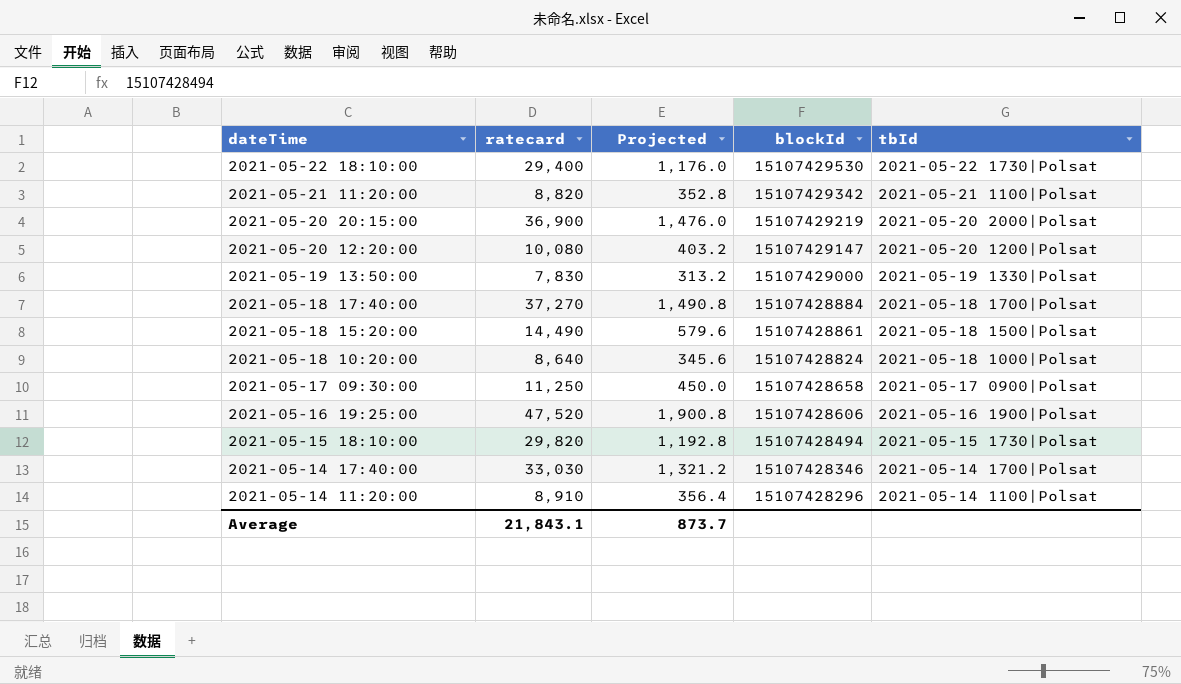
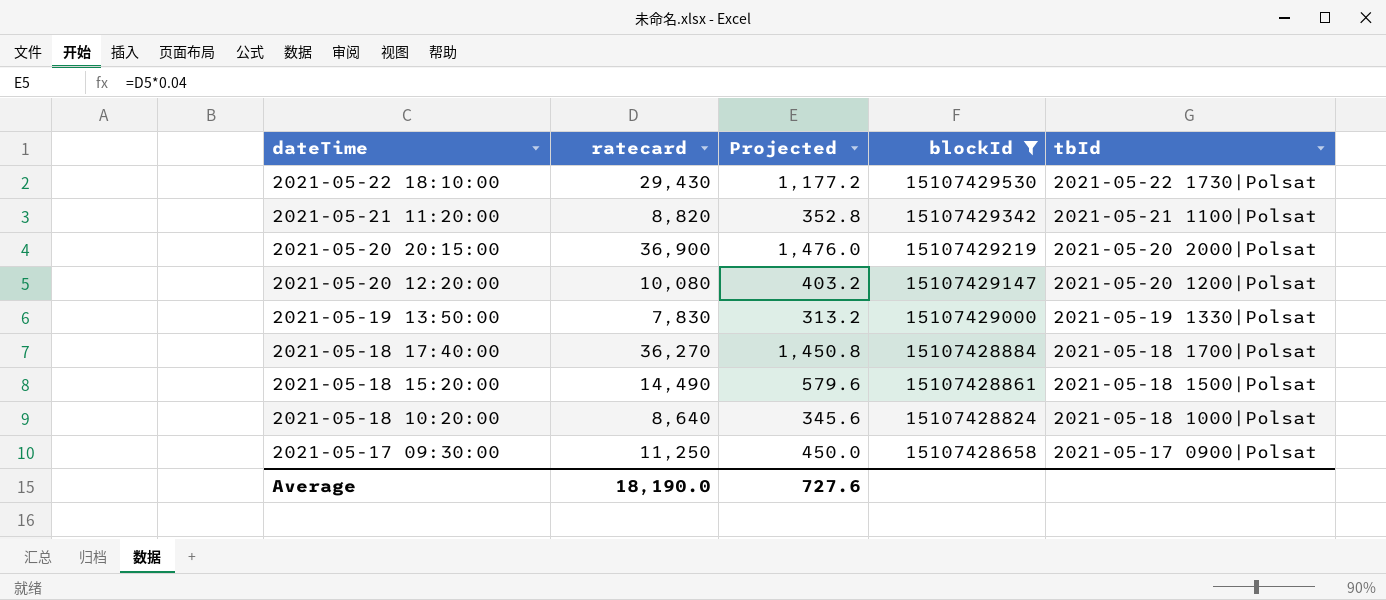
filter: none -> blockId >= 15107428658
2021-05-22 18:10:00 | ratecard: 29,400 -> 29,430
2021-05-22 18:10:00 | Projected: 1,176.0 -> 1,177.2
2021-05-18 17:40:00 | ratecard: 37,270 -> 36,270
2021-05-18 17:40:00 | Projected: 1,490.8 -> 1,450.8
Average | ratecard: 21,843.1 -> 18,190.0
Average | Projected: 873.7 -> 727.6

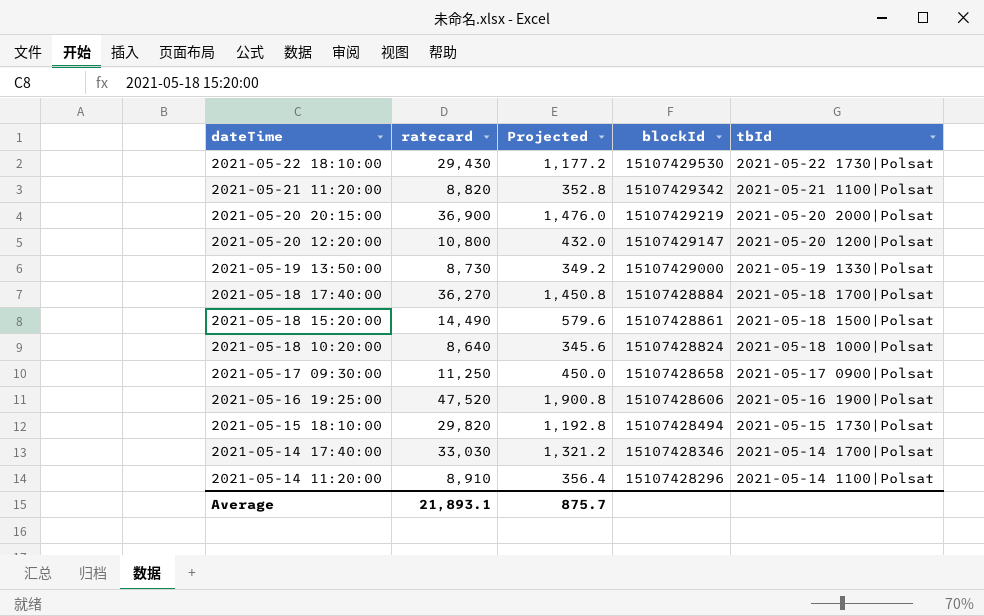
filter: blockId >= 15107428658 -> none
2021-05-20 12:20:00 | ratecard: 10,080 -> 10,800
2021-05-20 12:20:00 | Projected: 403.2 -> 432.0
2021-05-19 13:50:00 | ratecard: 7,830 -> 8,730
2021-05-19 13:50:00 | Projected: 313.2 -> 349.2
Average | ratecard: 18,190.0 -> 21,893.1
Average | Projected: 727.6 -> 875.7

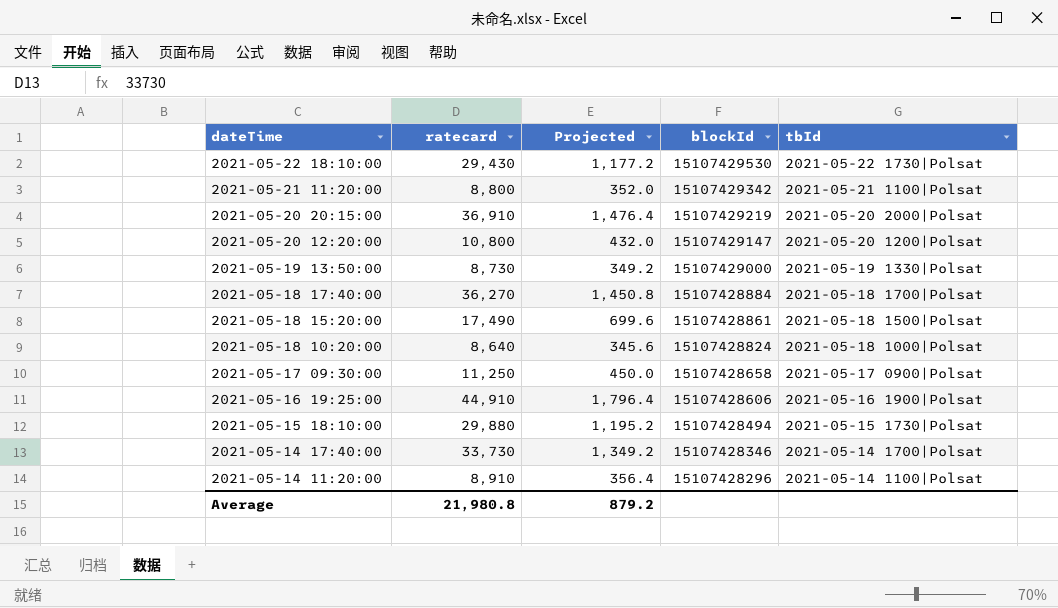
2021-05-21 11:20:00 | ratecard: 8,820 -> 8,800
2021-05-21 11:20:00 | Projected: 352.8 -> 352.0
2021-05-20 20:15:00 | ratecard: 36,900 -> 36,910
2021-05-20 20:15:00 | Projected: 1,476.0 -> 1,476.4
2021-05-18 15:20:00 | ratecard: 14,490 -> 17,490
2021-05-18 15:20:00 | Projected: 579.6 -> 699.6
2021-05-16 19:25:00 | ratecard: 47,520 -> 44,910
2021-05-16 19:25:00 | Projected: 1,900.8 -> 1,796.4
2021-05-15 18:10:00 | ratecard: 29,820 -> 29,880
2021-05-15 18:10:00 | Projected: 1,192.8 -> 1,195.2
2021-05-14 17:40:00 | ratecard: 33,030 -> 33,730
2021-05-14 17:40:00 | Projected: 1,321.2 -> 1,349.2
Average | ratecard: 21,893.1 -> 21,980.8
Average | Projected: 875.7 -> 879.2

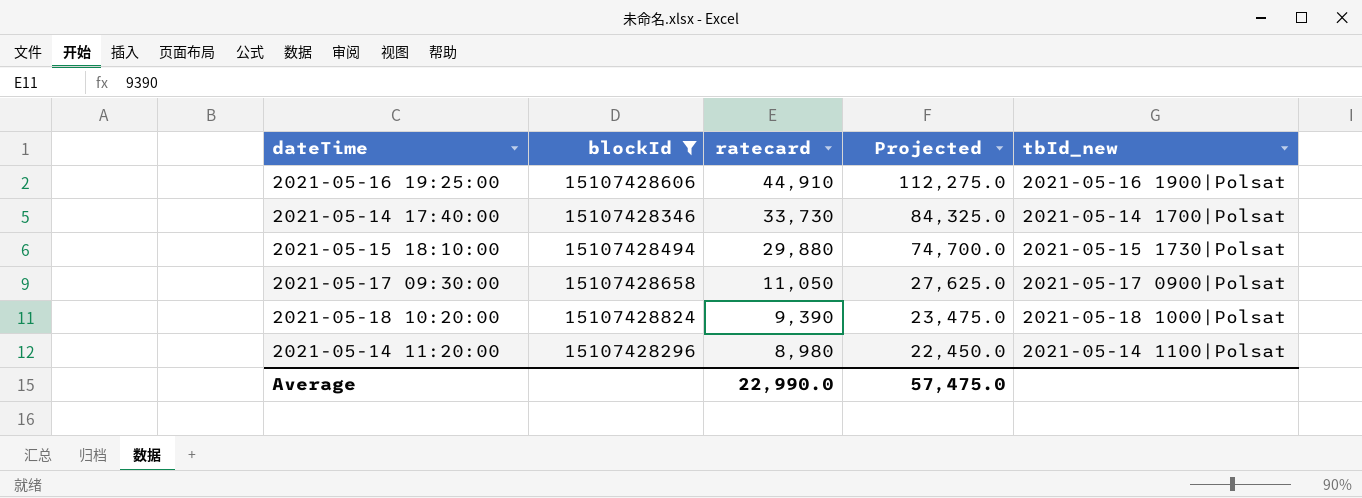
filter: none -> blockId <= 15107428824
row order: dateTime descending -> ratecard descending
column blockId | position: 4 -> 2
column Projected | formula: [ratecard] * 0.04 -> [ratecard] * 2.5
column name: tbId -> tbId_new
2021-05-17 09:30:00 | ratecard: 11,250 -> 11,050
2021-05-18 10:20:00 | ratecard: 8,640 -> 9,390
2021-05-14 11:20:00 | ratecard: 8,910 -> 8,980
Average | ratecard: 21,980.8 -> 22,990.0
Average | Projected: 879.2 -> 57,475.0

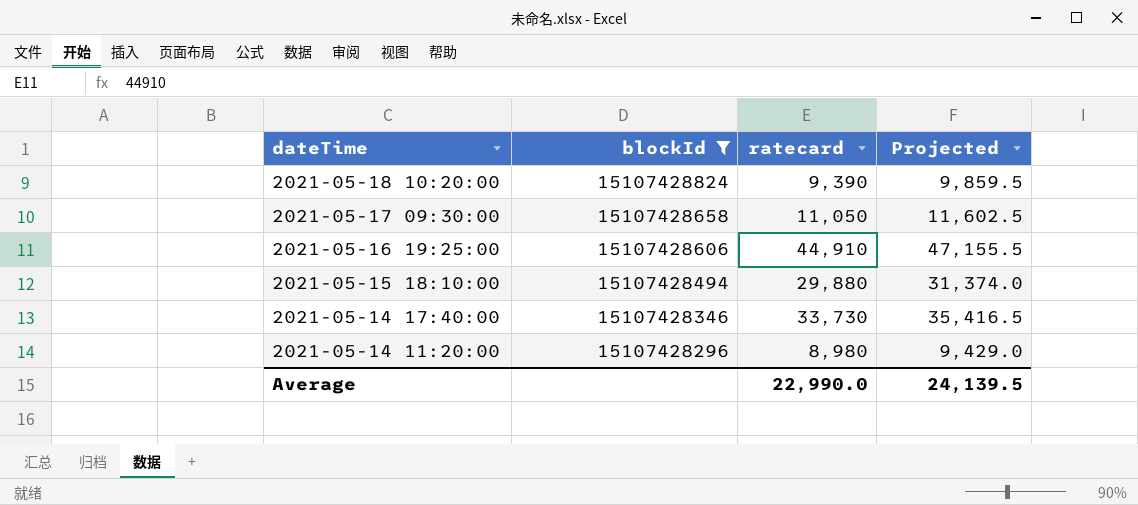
row order: ratecard descending -> dateTime descending
column tbId_new | position: 5 -> none
column Projected | formula: [ratecard] * 2.5 -> [ratecard] * 1.05
Average | Projected: 57,475.0 -> 24,139.5

